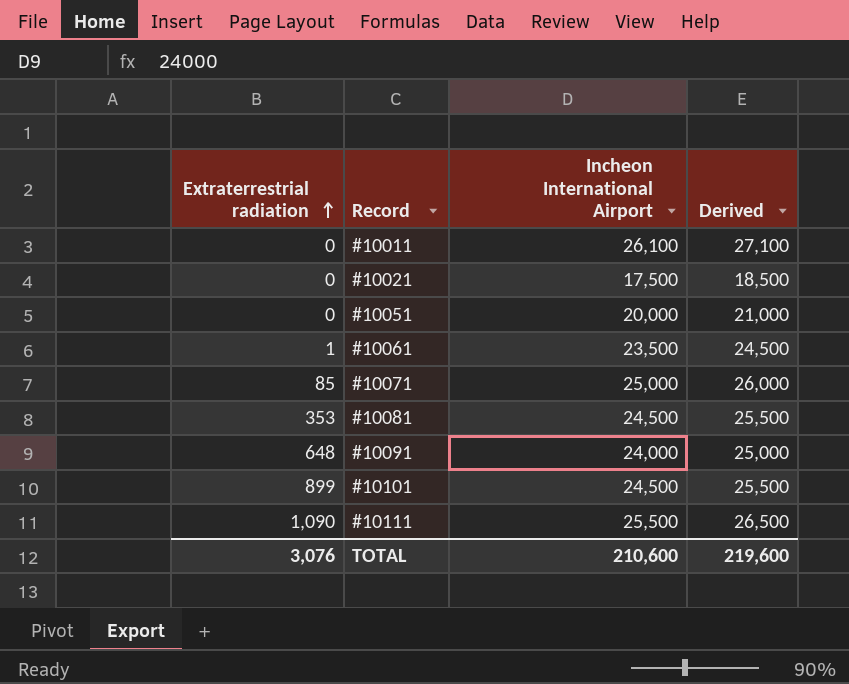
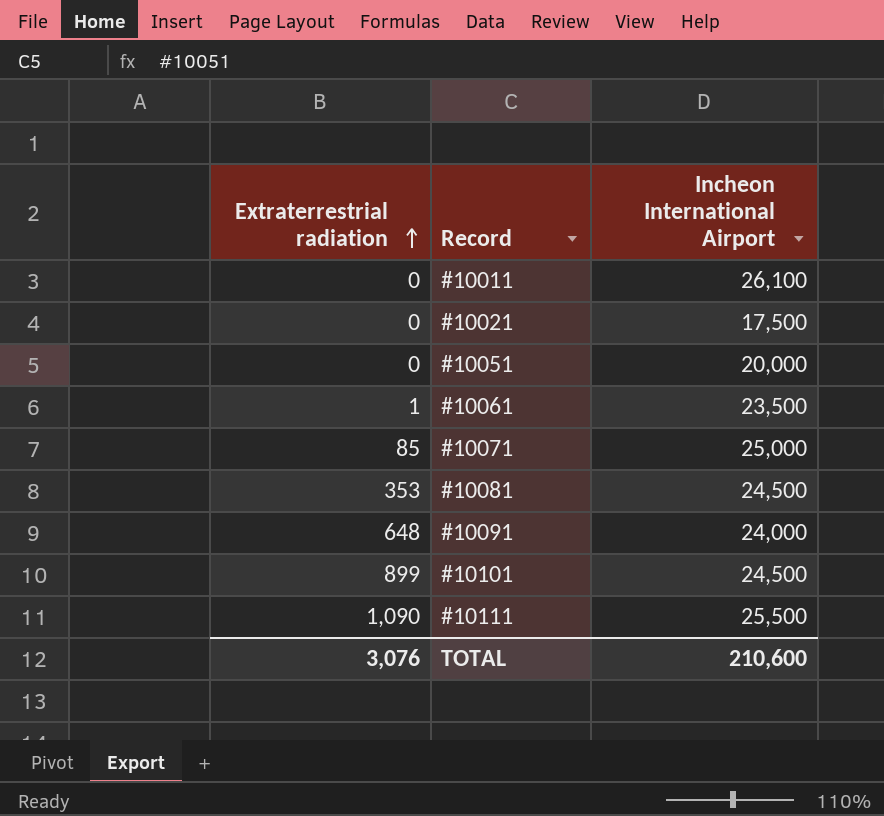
column Derived | formula: [Incheon International Airport] + 1000 -> none

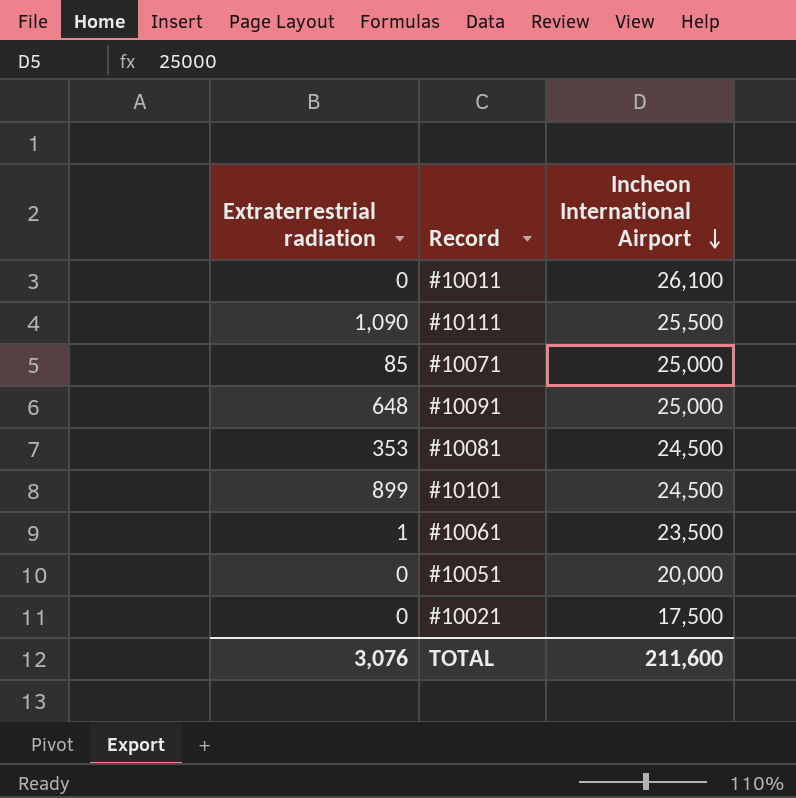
row order: Extraterrestrial radiation ascending -> Incheon International Airport descending
#10091 | Incheon International Airport: 24,000 -> 25,000
TOTAL | Incheon International Airport: 210,600 -> 211,600

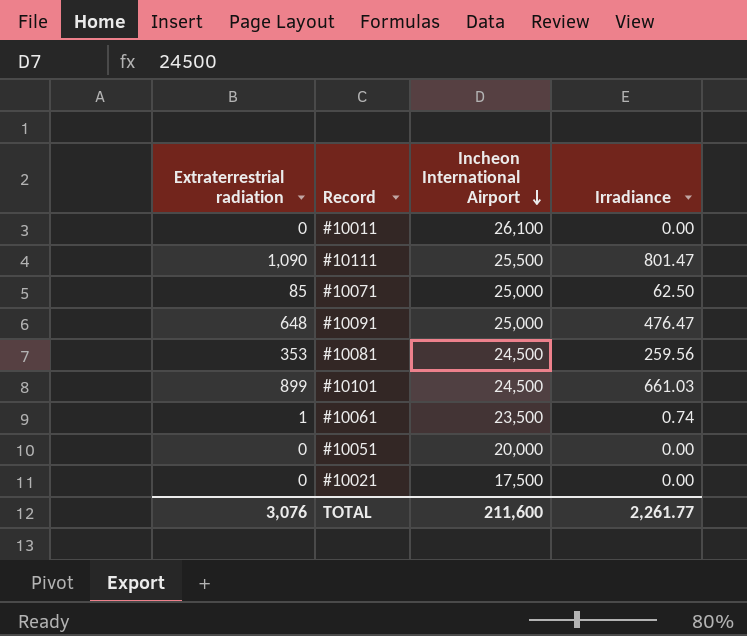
column Irradiance | position: none -> 4

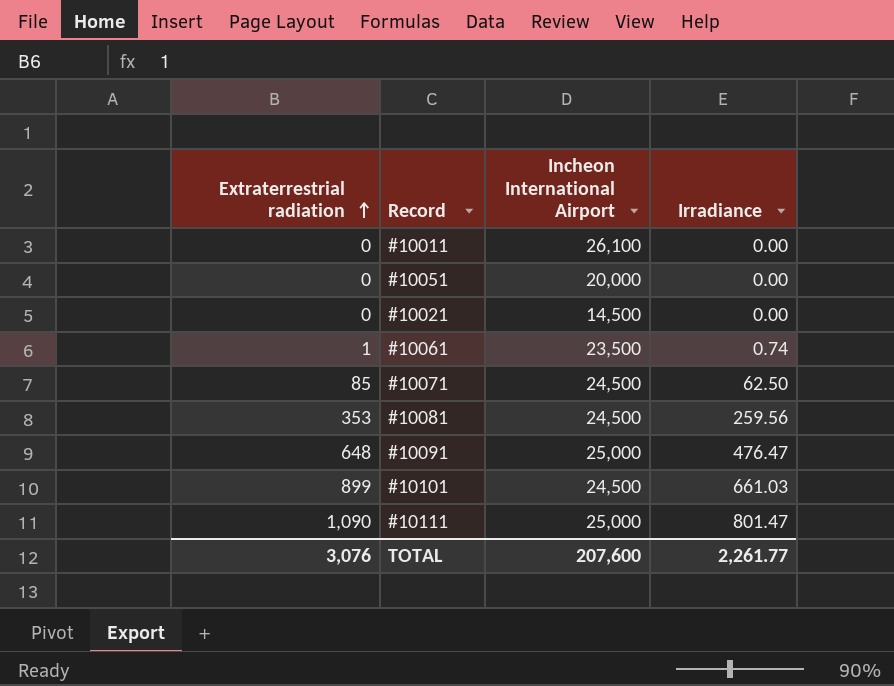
row order: Incheon International Airport descending -> Extraterrestrial radiation ascending
#10021 | Incheon International Airport: 17,500 -> 14,500
#10071 | Incheon International Airport: 25,000 -> 24,500
#10111 | Incheon International Airport: 25,500 -> 25,000
TOTAL | Incheon International Airport: 211,600 -> 207,600

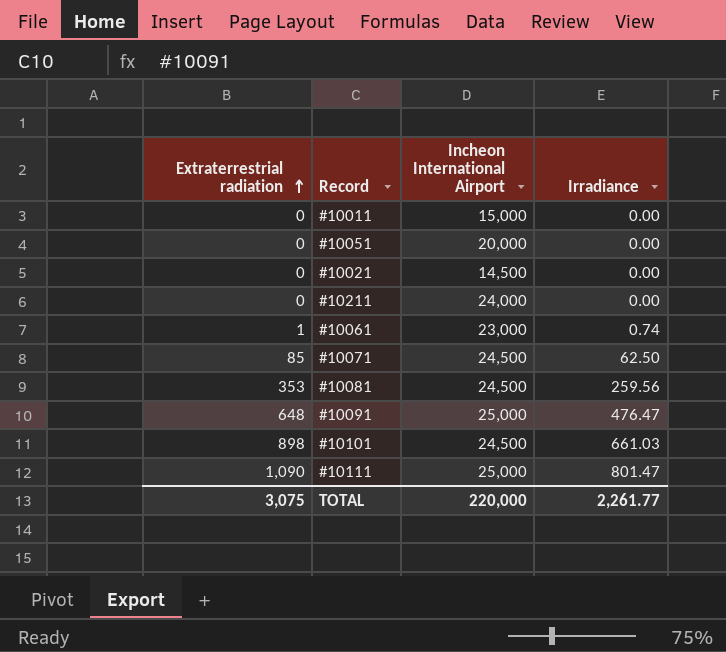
#10011 | Incheon International Airport: 26,100 -> 15,000
row #10211: none -> 0 | 24,000 | 0.00
#10061 | Incheon International Airport: 23,500 -> 23,000
#10101 | Extraterrestrial radiation: 899 -> 898
TOTAL | Extraterrestrial radiation: 3,076 -> 3,075
TOTAL | Incheon International Airport: 207,600 -> 220,000

